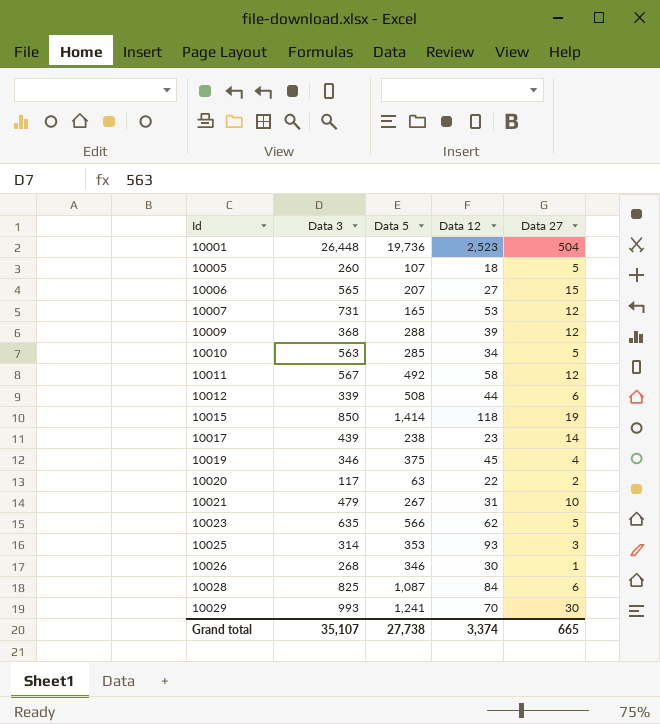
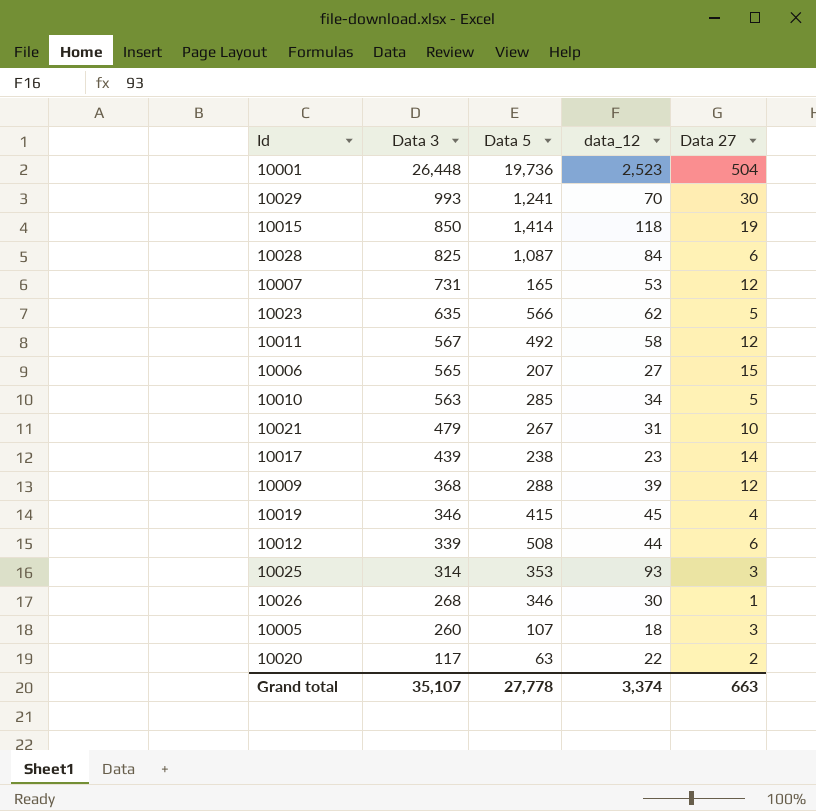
row order: Id ascending -> Data 3 descending
column name: Data 12 -> data_12
10019 | Data 5: 375 -> 415
10005 | Data 27: 5 -> 3
Grand total | Data 5: 27,738 -> 27,778
Grand total | Data 27: 665 -> 663

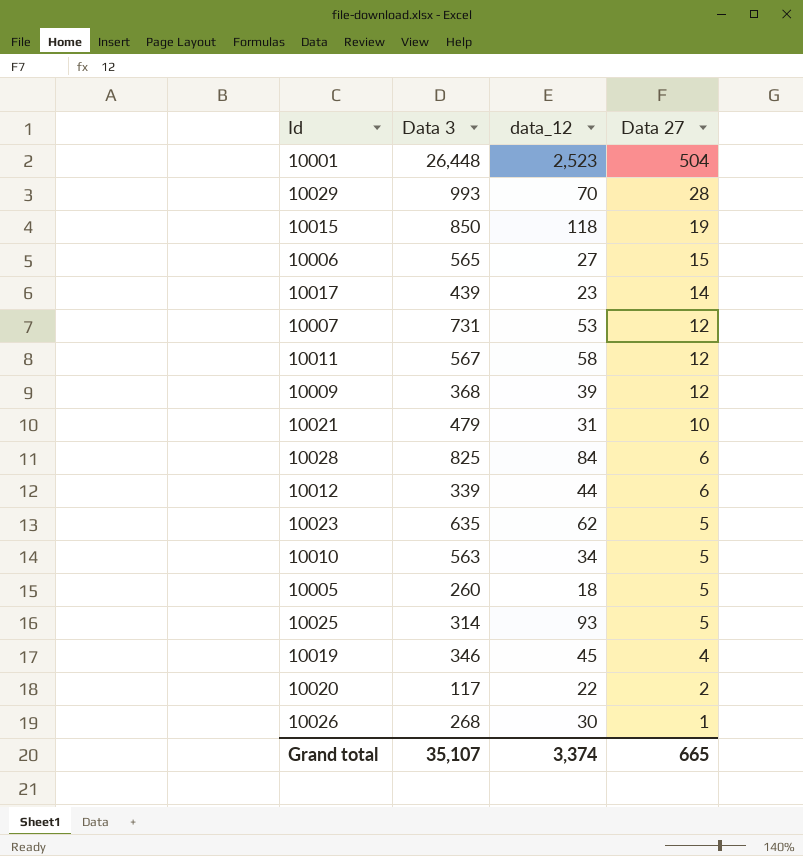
row order: Data 3 descending -> Data 27 descending
column Data 5 | position: 3 -> none
10029 | Data 27: 30 -> 28
10005 | Data 27: 3 -> 5
10025 | Data 27: 3 -> 5
Grand total | Data 27: 663 -> 665

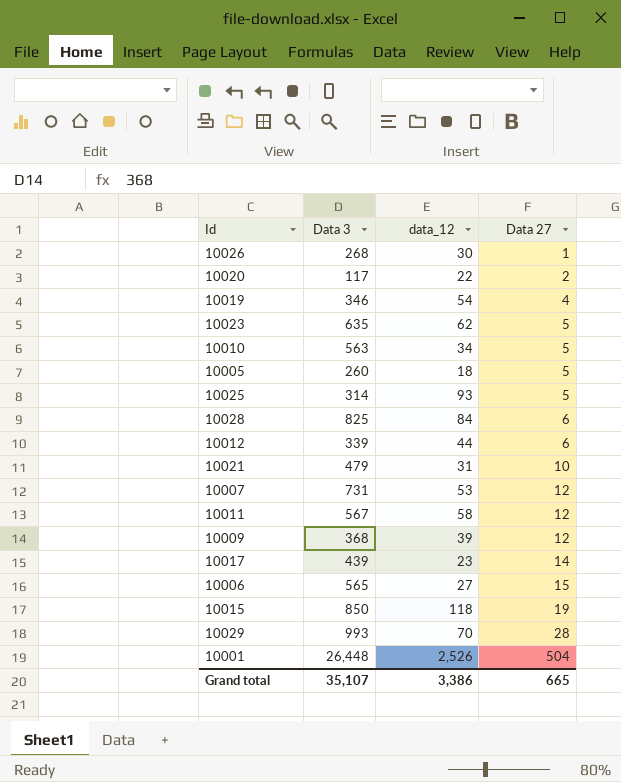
row order: Data 27 descending -> Data 27 ascending
10019 | data_12: 45 -> 54
10001 | data_12: 2,523 -> 2,526
Grand total | data_12: 3,374 -> 3,386

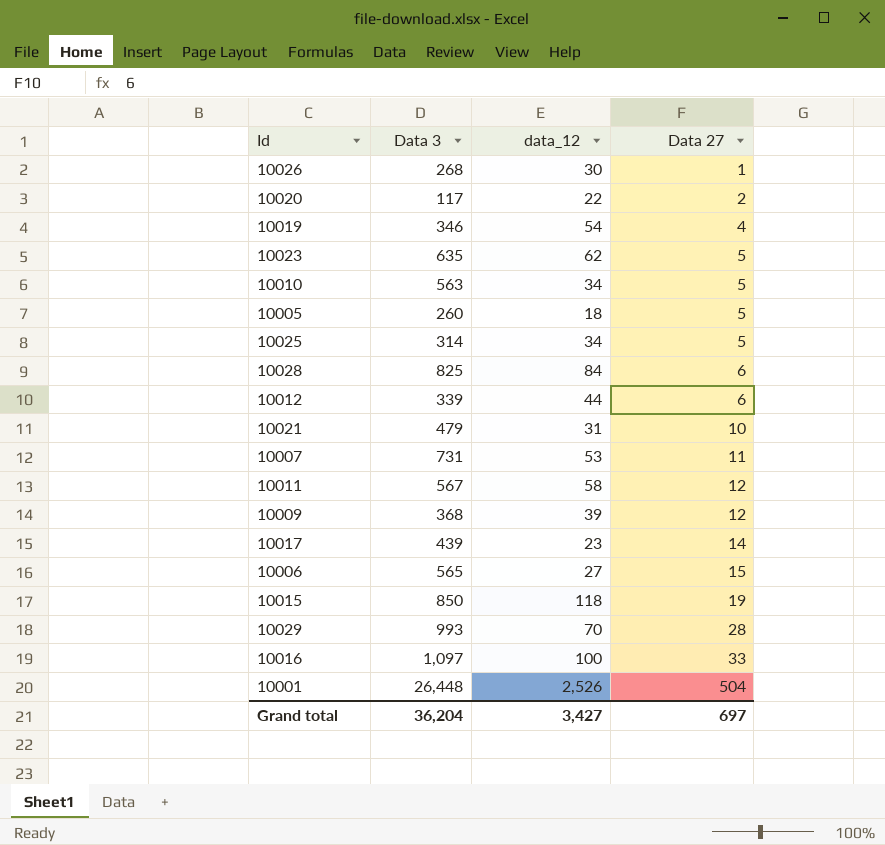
10025 | data_12: 93 -> 34
10007 | Data 27: 12 -> 11
row 10016: none -> 1,097 | 100 | 33
Grand total | Data 3: 35,107 -> 36,204
Grand total | data_12: 3,386 -> 3,427
Grand total | Data 27: 665 -> 697

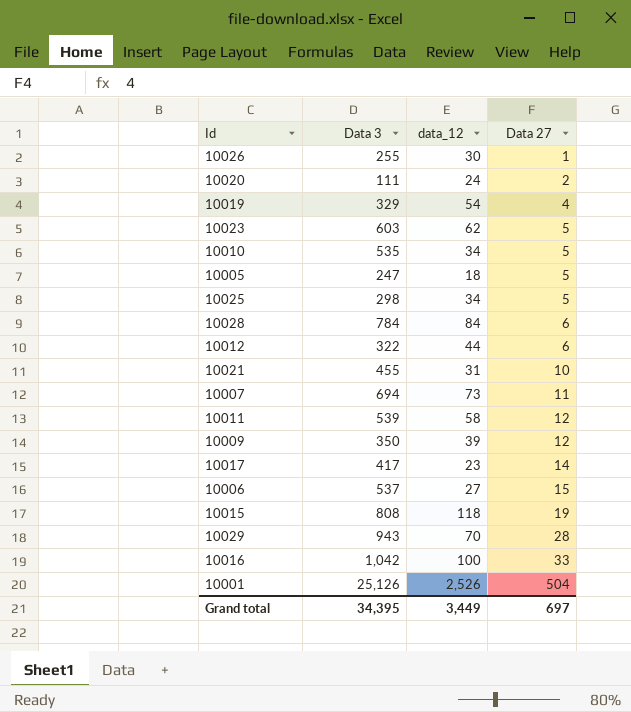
10026 | Data 3: 268 -> 255
10020 | Data 3: 117 -> 111
10020 | data_12: 22 -> 24
10019 | Data 3: 346 -> 329
10023 | Data 3: 635 -> 603
10010 | Data 3: 563 -> 535
10005 | Data 3: 260 -> 247
10025 | Data 3: 314 -> 298
10028 | Data 3: 825 -> 784
10012 | Data 3: 339 -> 322
10021 | Data 3: 479 -> 455
10007 | Data 3: 731 -> 694
10007 | data_12: 53 -> 73
10011 | Data 3: 567 -> 539
10009 | Data 3: 368 -> 350
10017 | Data 3: 439 -> 417
10006 | Data 3: 565 -> 537
10015 | Data 3: 850 -> 808
10029 | Data 3: 993 -> 943
10016 | Data 3: 1,097 -> 1,042
10001 | Data 3: 26,448 -> 25,126
Grand total | Data 3: 36,204 -> 34,395
Grand total | data_12: 3,427 -> 3,449

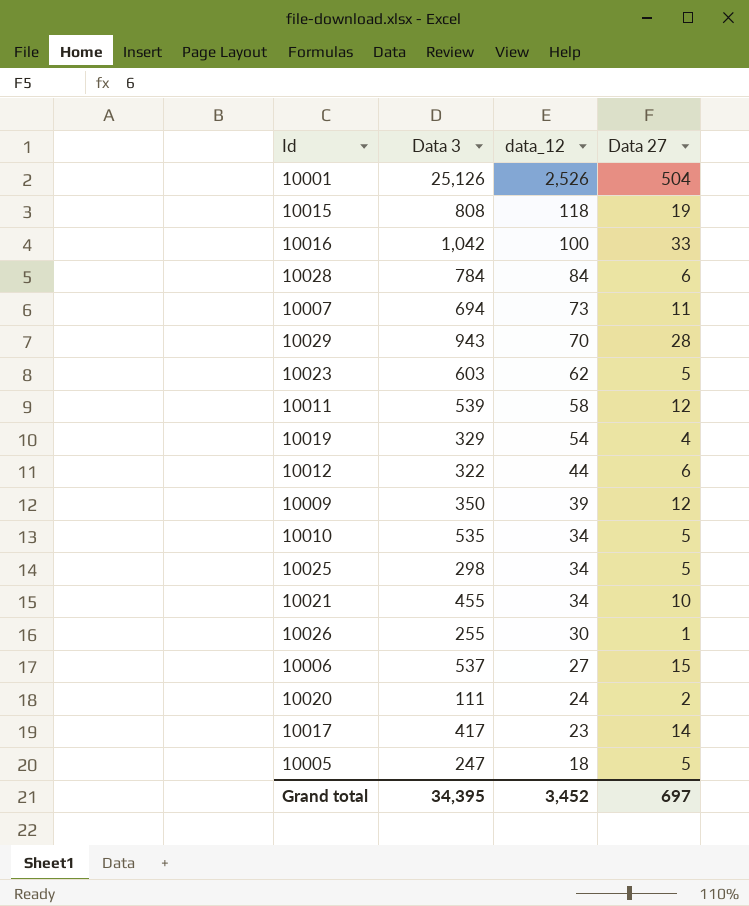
row order: Data 27 ascending -> data_12 descending
10021 | data_12: 31 -> 34
Grand total | data_12: 3,449 -> 3,452

